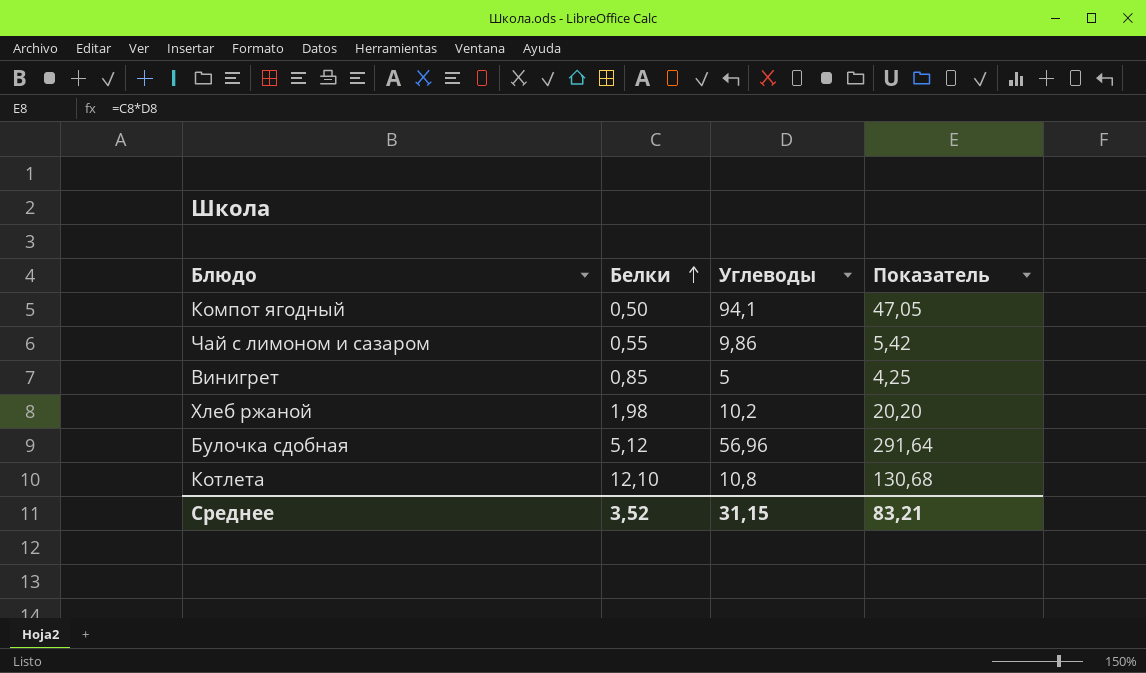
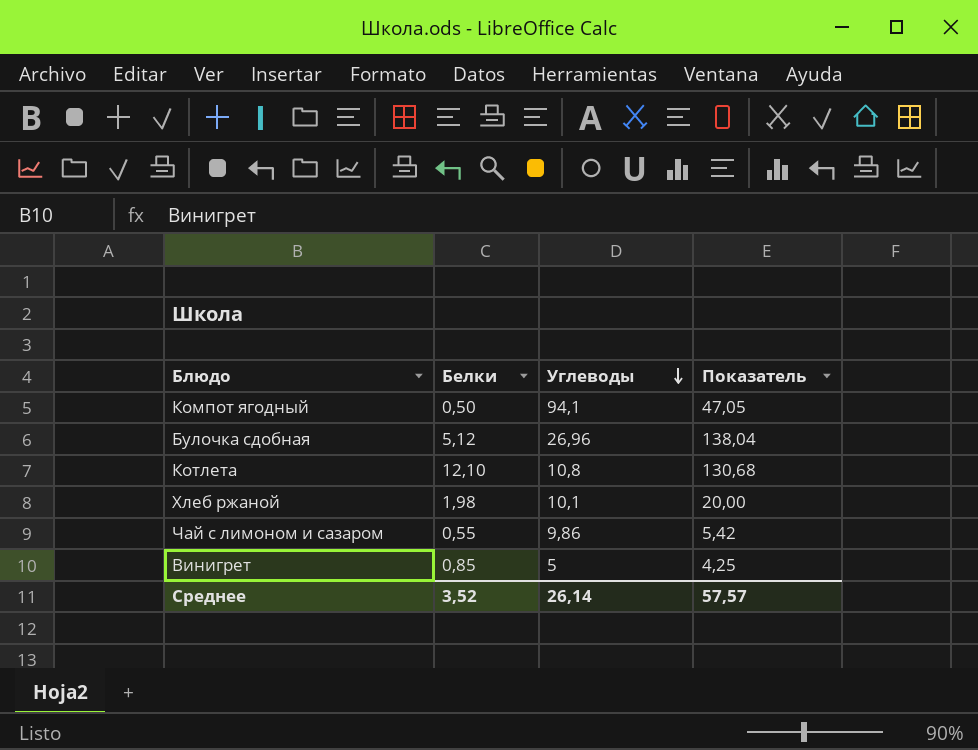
row order: Белки ascending -> Углеводы descending
Булочка сдобная | Углеводы: 56,96 -> 26,96
Булочка сдобная | Показатель: 291,64 -> 138,04
Хлеб ржаной | Углеводы: 10,2 -> 10,1
Хлеб ржаной | Показатель: 20,20 -> 20,00
Среднее | Углеводы: 31,15 -> 26,14
Среднее | Показатель: 83,21 -> 57,57

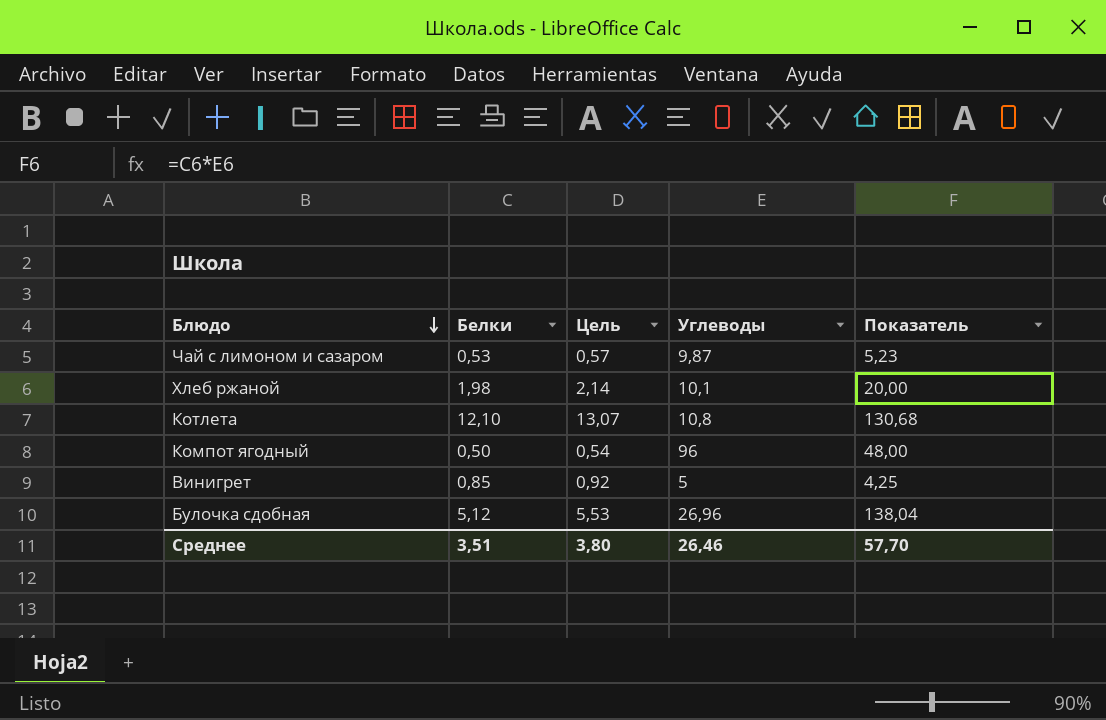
row order: Углеводы descending -> Блюдо descending
column Цель | formula: none -> [Белки] * 1,08
Чай с лимоном и сазаром | Белки: 0,55 -> 0,53
Чай с лимоном и сазаром | Углеводы: 9,86 -> 9,87
Чай с лимоном и сазаром | Показатель: 5,42 -> 5,23
Компот ягодный | Углеводы: 94,1 -> 96
Компот ягодный | Показатель: 47,05 -> 48,00
Среднее | Белки: 3,52 -> 3,51
Среднее | Углеводы: 26,14 -> 26,46
Среднее | Показатель: 57,57 -> 57,70

